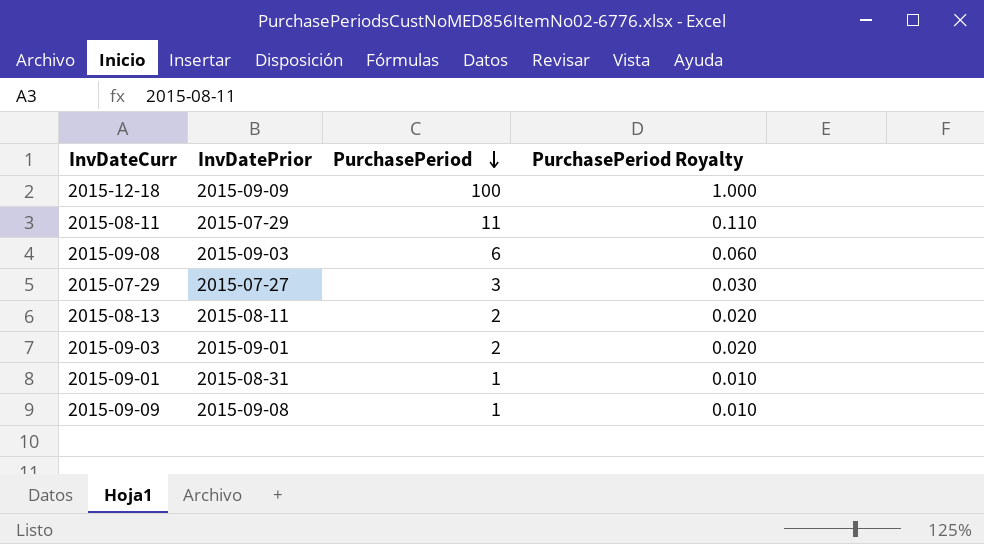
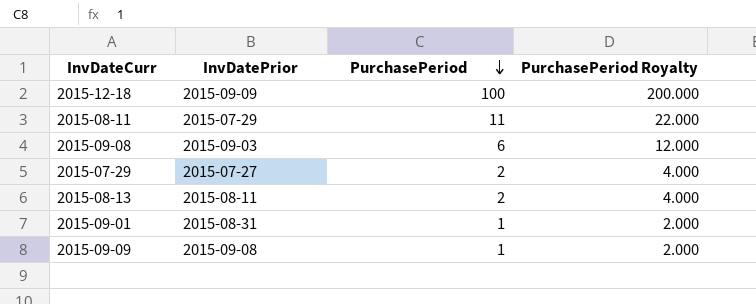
column PurchasePeriod Royalty | formula: [PurchasePeriod] * 0.01 -> [PurchasePeriod] * 2
row 2015-09-03: 2015-09-01 | 2 | 0.020 -> none
2015-07-29 | PurchasePeriod: 3 -> 2

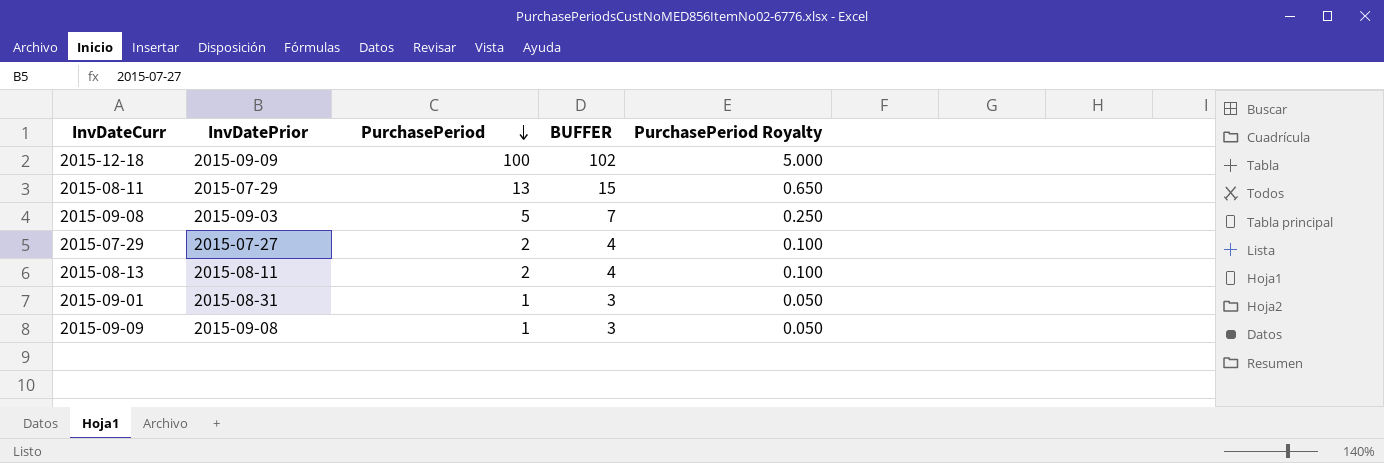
column BUFFER | formula: none -> [PurchasePeriod] + 2
column PurchasePeriod Royalty | formula: [PurchasePeriod] * 2 -> [PurchasePeriod] * 0.05
2015-08-11 | PurchasePeriod: 11 -> 13
2015-09-08 | PurchasePeriod: 6 -> 5

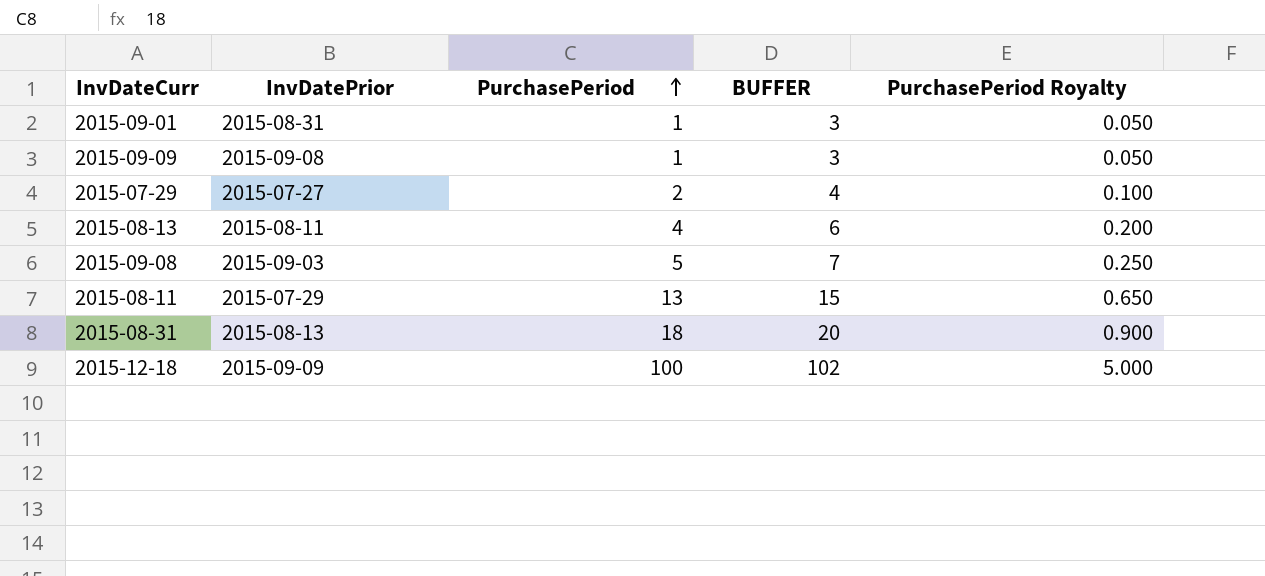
row order: PurchasePeriod descending -> PurchasePeriod ascending
2015-08-13 | PurchasePeriod: 2 -> 4
2015-08-13 | BUFFER: 4 -> 6
2015-08-13 | PurchasePeriod Royalty: 0.100 -> 0.200
row 2015-08-31: none -> 2015-08-13 | 18 | 20 | 0.900

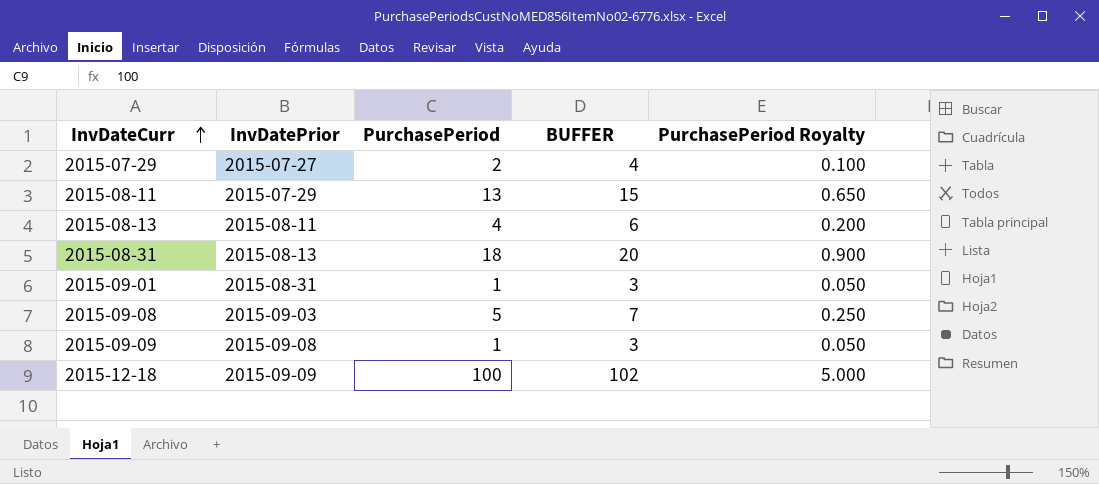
row order: PurchasePeriod ascending -> InvDateCurr ascending

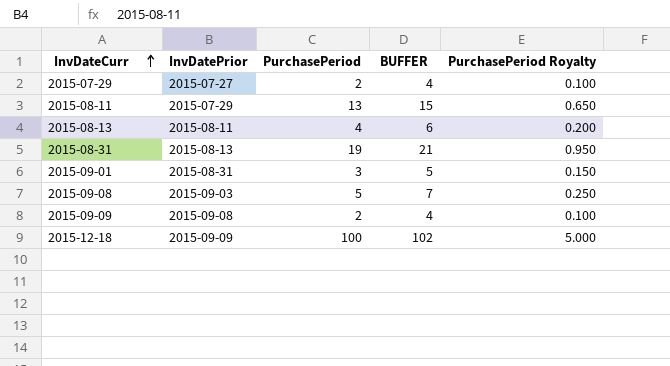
2015-08-31 | PurchasePeriod: 18 -> 19
2015-08-31 | BUFFER: 20 -> 21
2015-08-31 | PurchasePeriod Royalty: 0.900 -> 0.950
2015-09-01 | PurchasePeriod: 1 -> 3
2015-09-01 | BUFFER: 3 -> 5
2015-09-01 | PurchasePeriod Royalty: 0.050 -> 0.150
2015-09-09 | PurchasePeriod: 1 -> 2
2015-09-09 | BUFFER: 3 -> 4
2015-09-09 | PurchasePeriod Royalty: 0.050 -> 0.100

